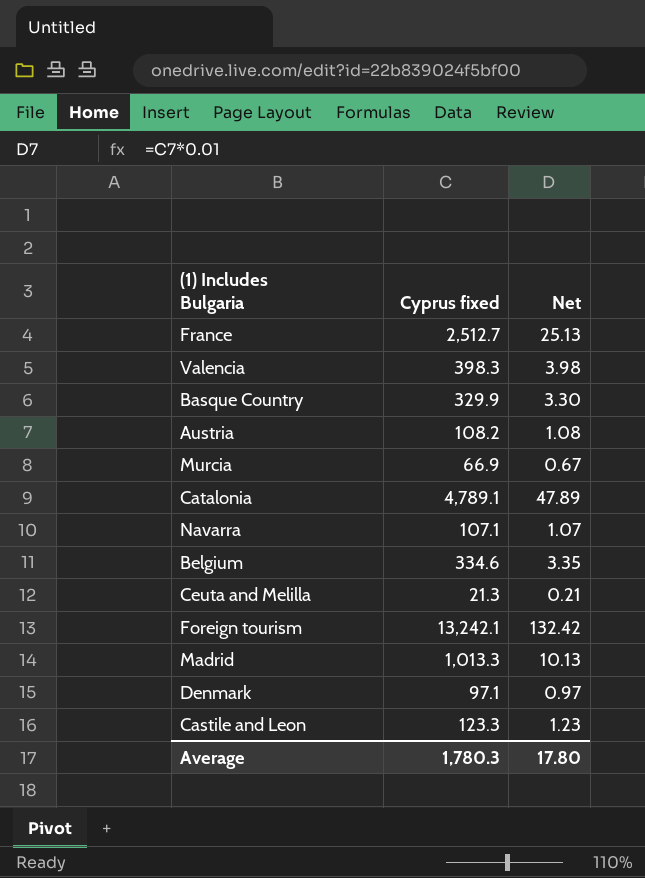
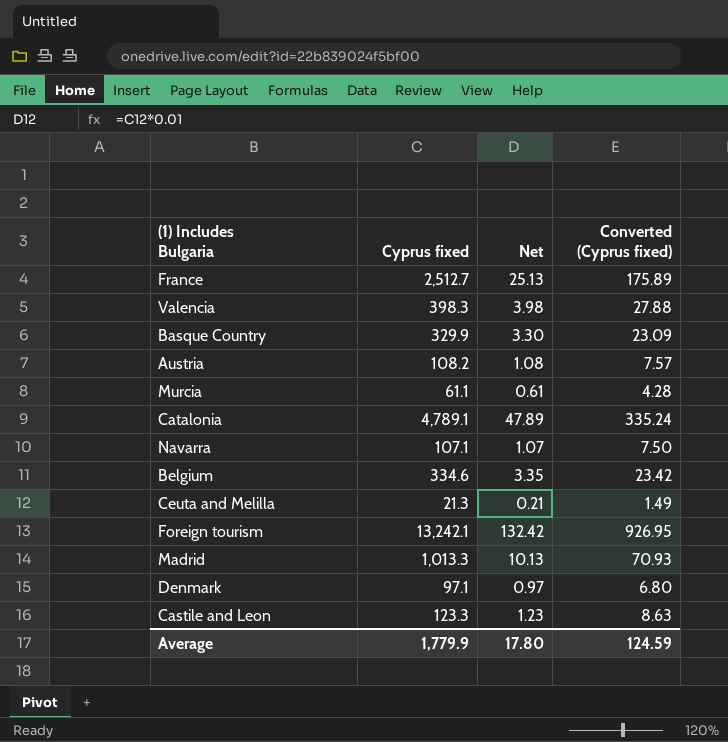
column Converted (Cyprus fixed) | formula: none -> [Cyprus fixed] * 0.07
Murcia | Cyprus fixed: 66.9 -> 61.1
Murcia | Net: 0.67 -> 0.61
Average | Cyprus fixed: 1,780.3 -> 1,779.9

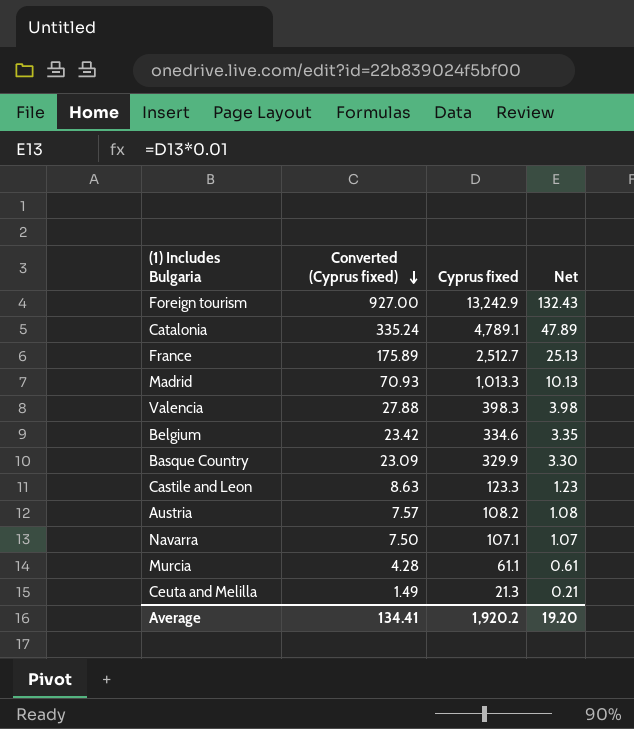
row order: none -> Converted (Cyprus fixed) descending
column Converted (Cyprus fixed) | position: 4 -> 2
row Denmark: 97.1 | 0.97 | 6.80 -> none
Foreign tourism | Converted (Cyprus fixed): 926.95 -> 927.00
Foreign tourism | Cyprus fixed: 13,242.1 -> 13,242.9
Foreign tourism | Net: 132.42 -> 132.43
Average | Converted (Cyprus fixed): 124.59 -> 134.41
Average | Cyprus fixed: 1,779.9 -> 1,920.2
Average | Net: 17.80 -> 19.20

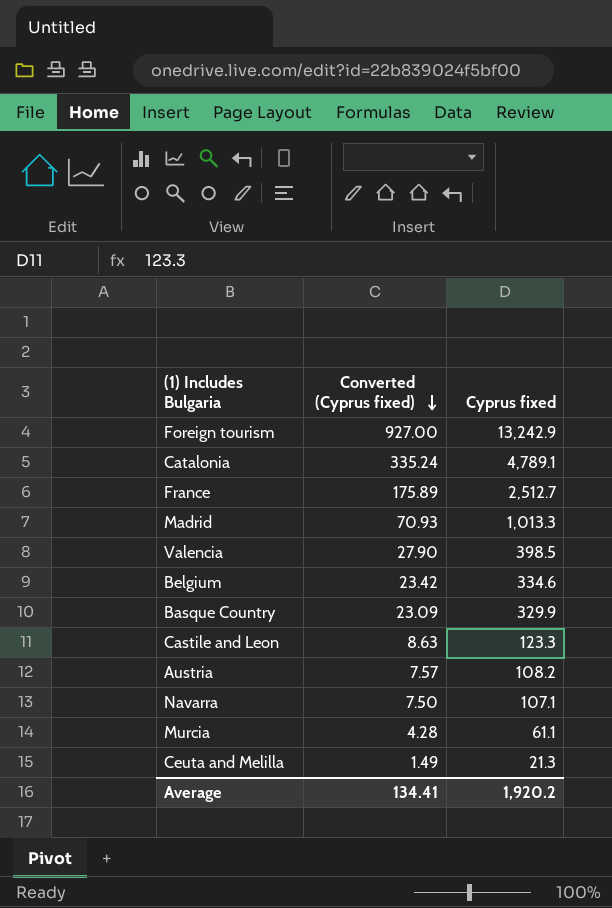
column Net | formula: [Cyprus fixed] * 0.01 -> none
Valencia | Converted (Cyprus fixed): 27.88 -> 27.90
Valencia | Cyprus fixed: 398.3 -> 398.5

